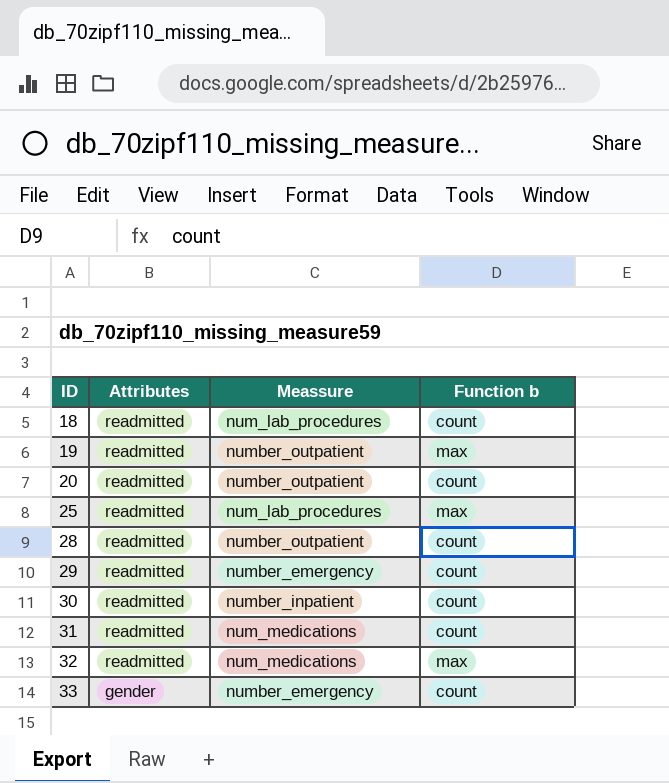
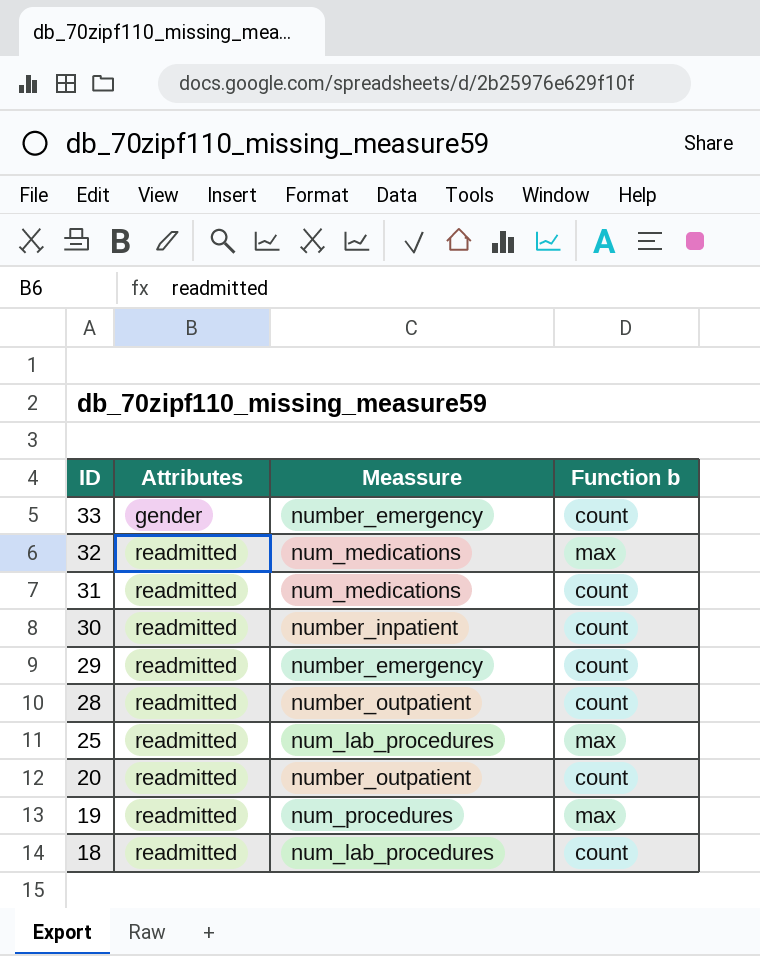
row order: ID ascending -> ID descending
19 | Meassure: number_outpatient -> num_procedures

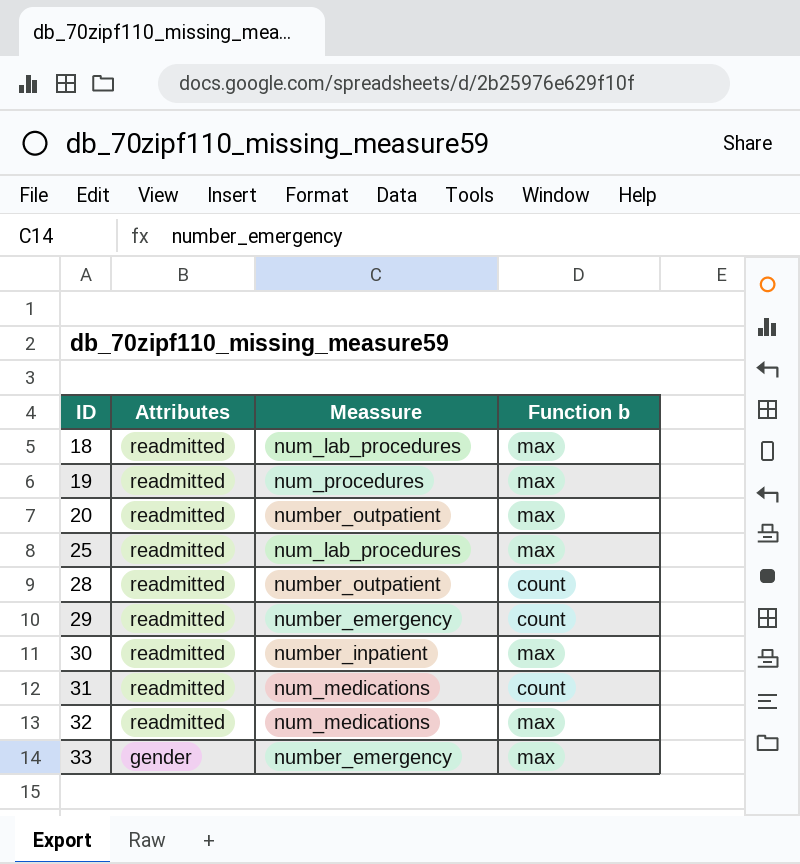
row order: ID descending -> ID ascending
18 | Function b: count -> max
20 | Function b: count -> max
30 | Function b: count -> max
33 | Function b: count -> max

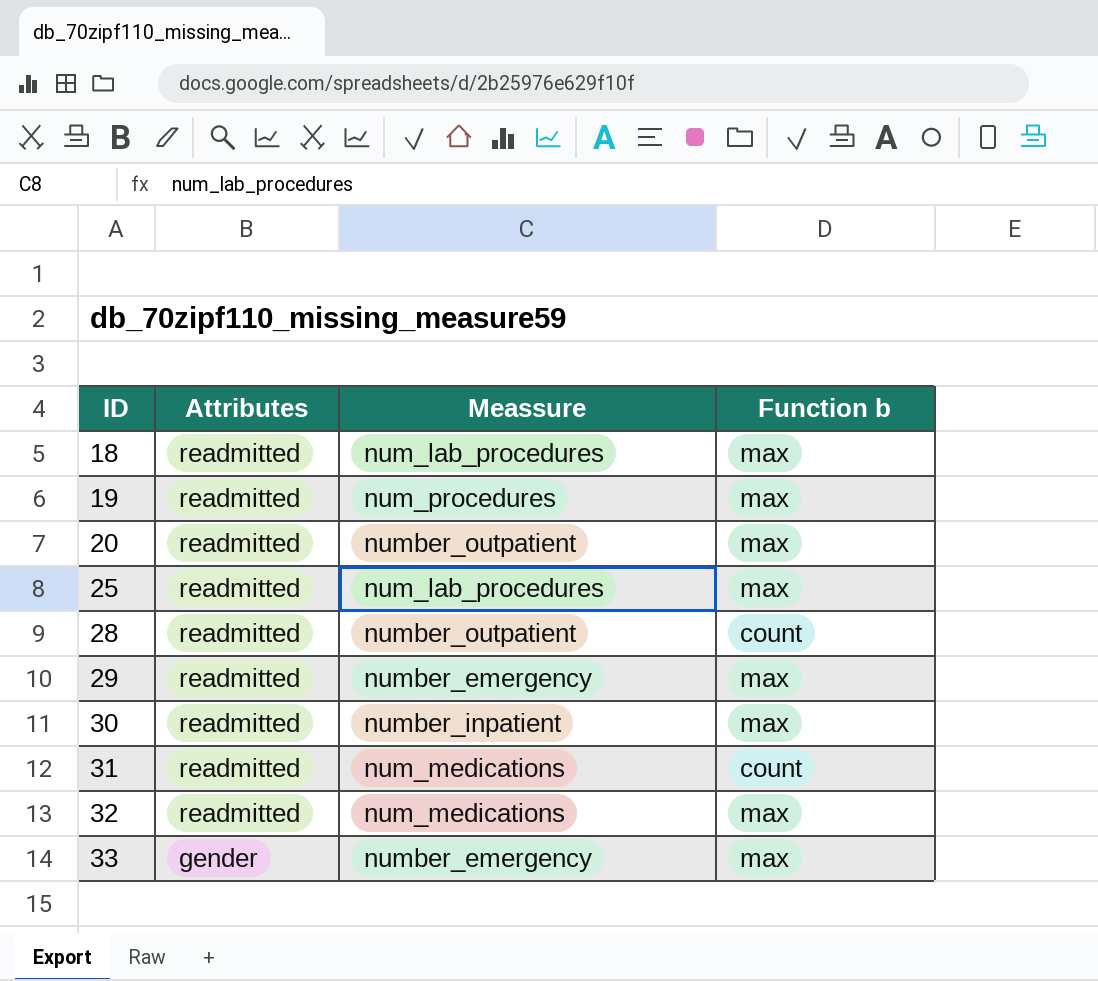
29 | Function b: count -> max

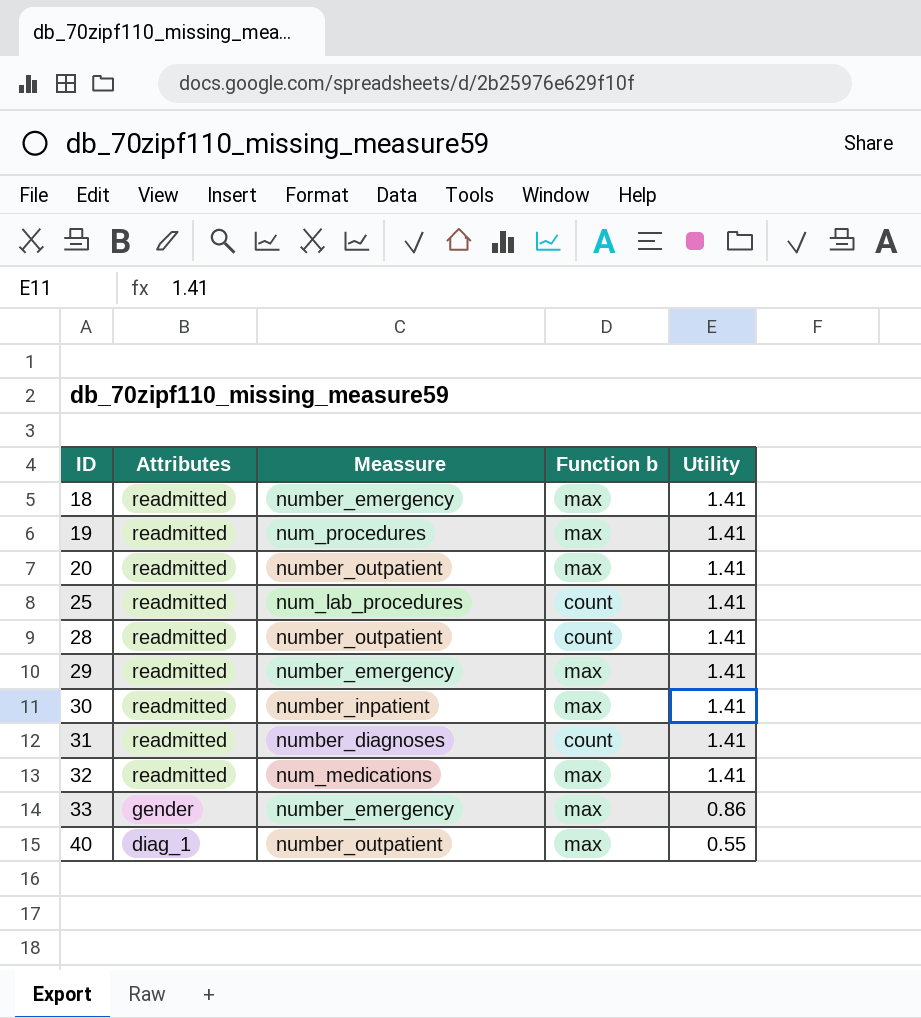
column Utility | position: none -> 5
18 | Meassure: num_lab_procedures -> number_emergency
25 | Function b: max -> count
31 | Meassure: num_medications -> number_diagnoses
row 40: none -> diag_1 | number_outpatient | max | 0.55

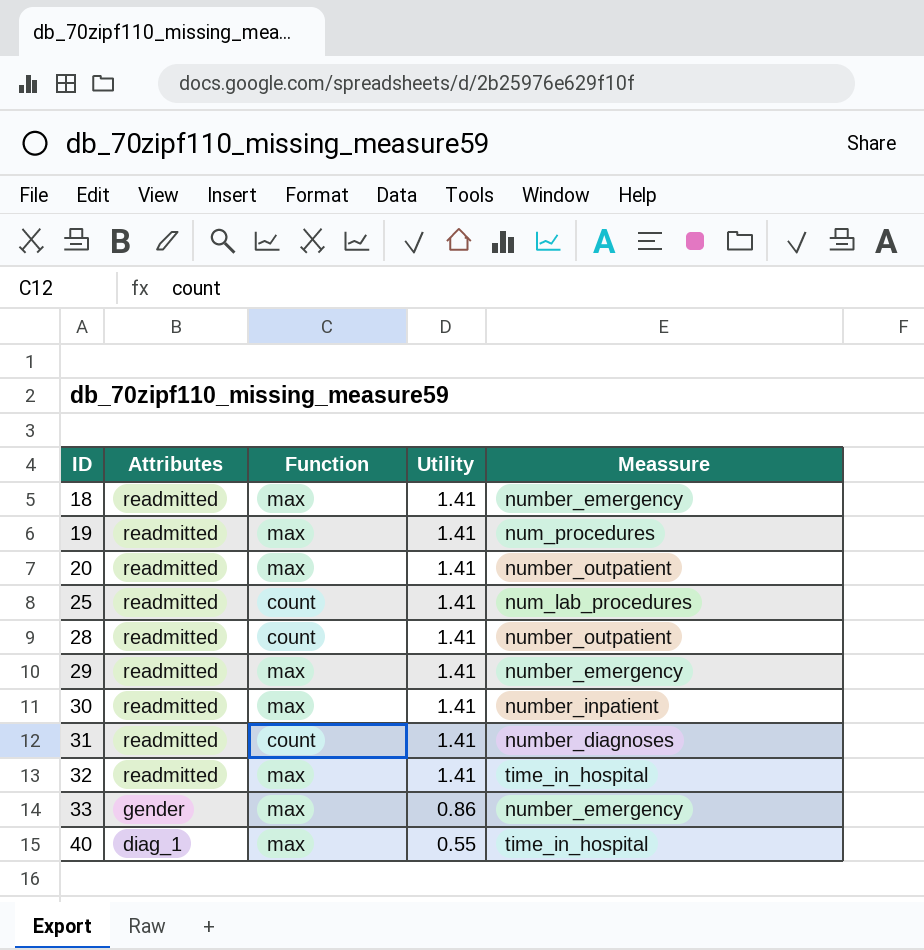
column name: Function b -> Function
column Meassure | position: 3 -> 5
32 | Meassure: num_medications -> time_in_hospital
40 | Meassure: number_outpatient -> time_in_hospital

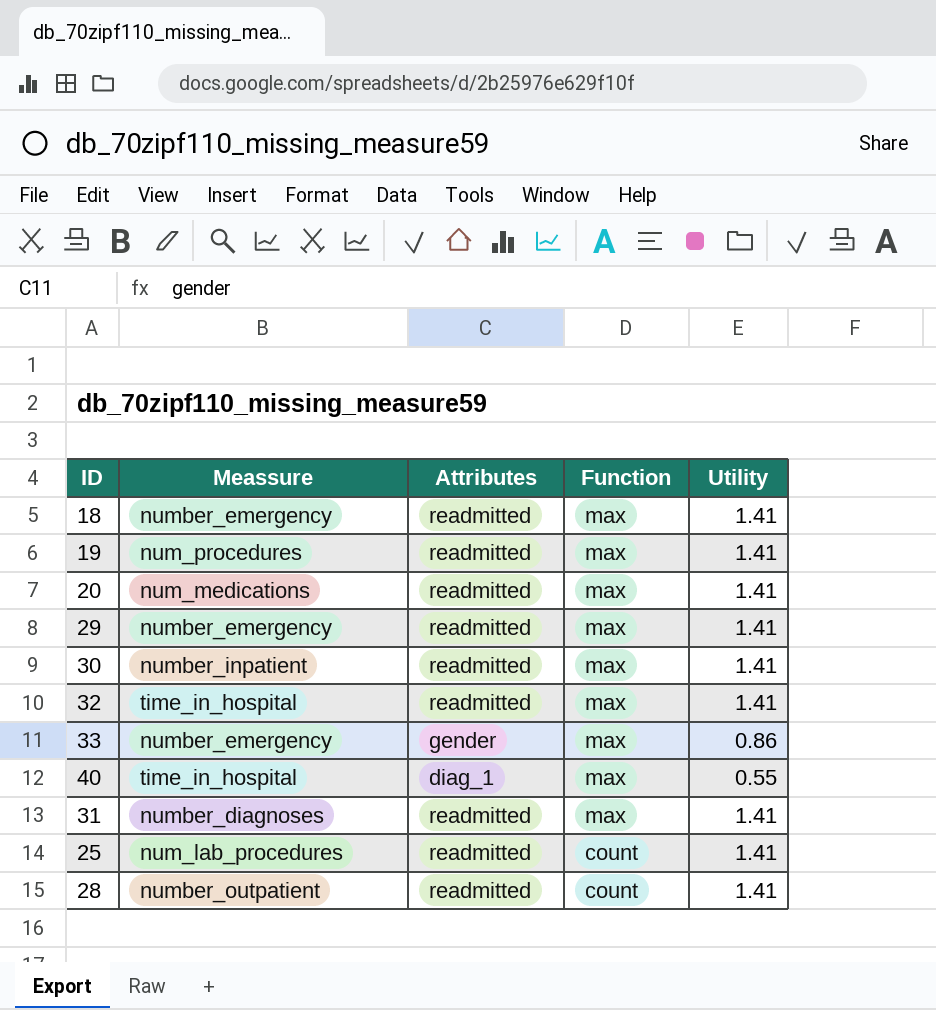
row order: ID ascending -> Function descending
column Meassure | position: 5 -> 2
20 | Meassure: number_outpatient -> num_medications
31 | Function: count -> max

